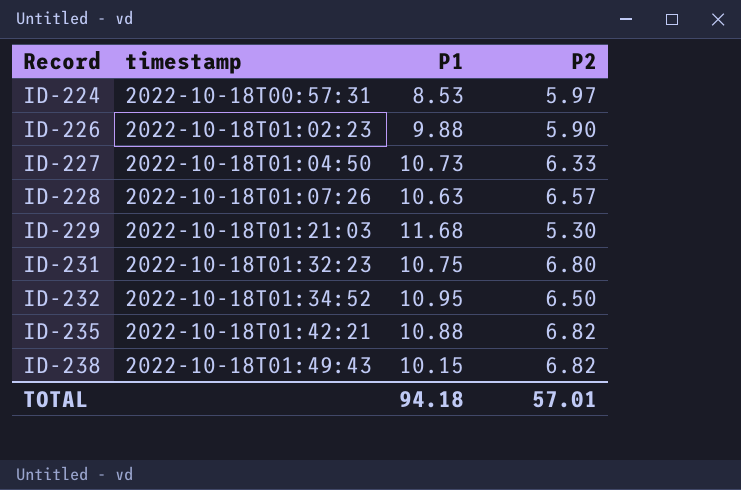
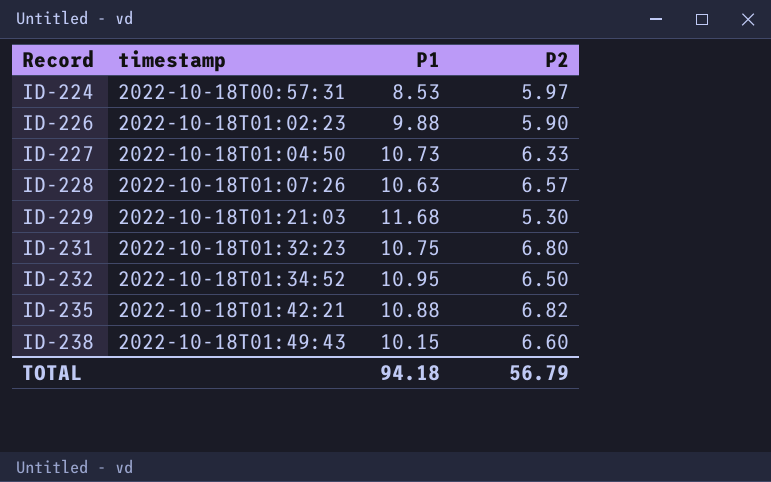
ID-238 | P2: 6.82 -> 6.60
TOTAL | P2: 57.01 -> 56.79

